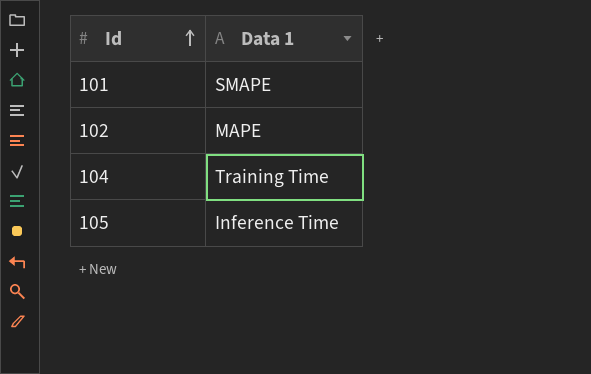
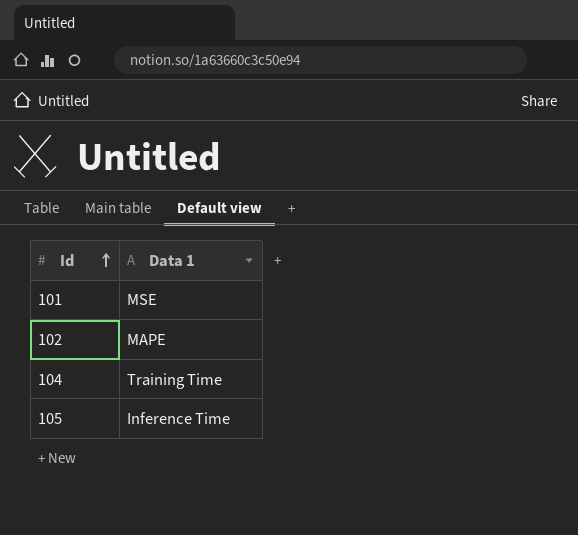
101 | Data 1: SMAPE -> MSE

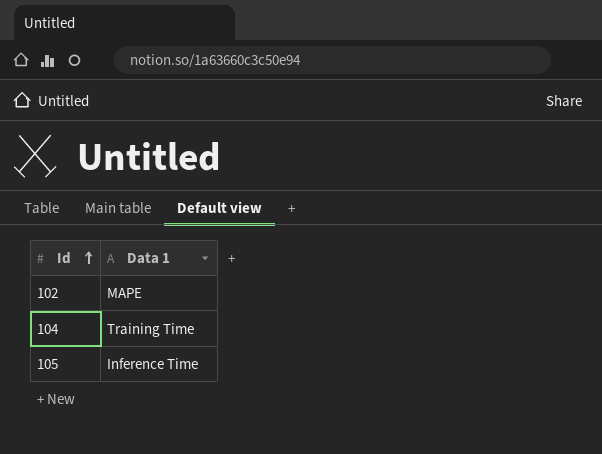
row 101: MSE -> none

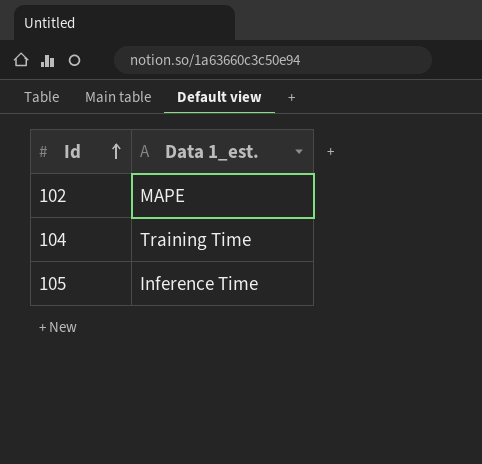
column name: Data 1 -> Data 1_est.

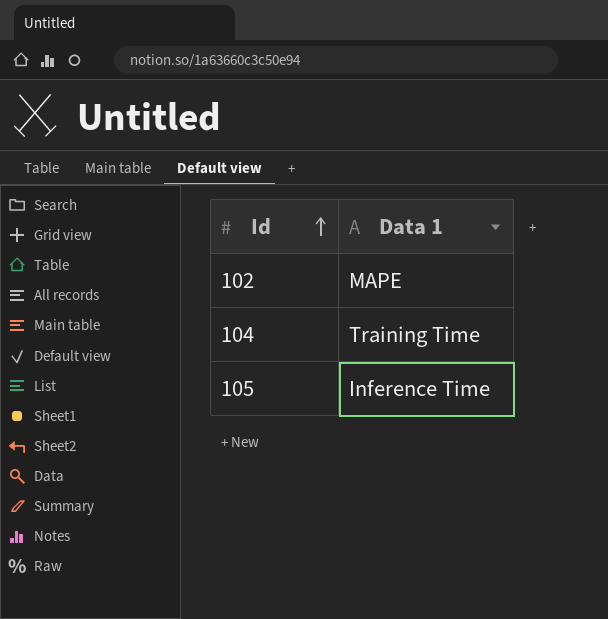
column name: Data 1_est. -> Data 1

